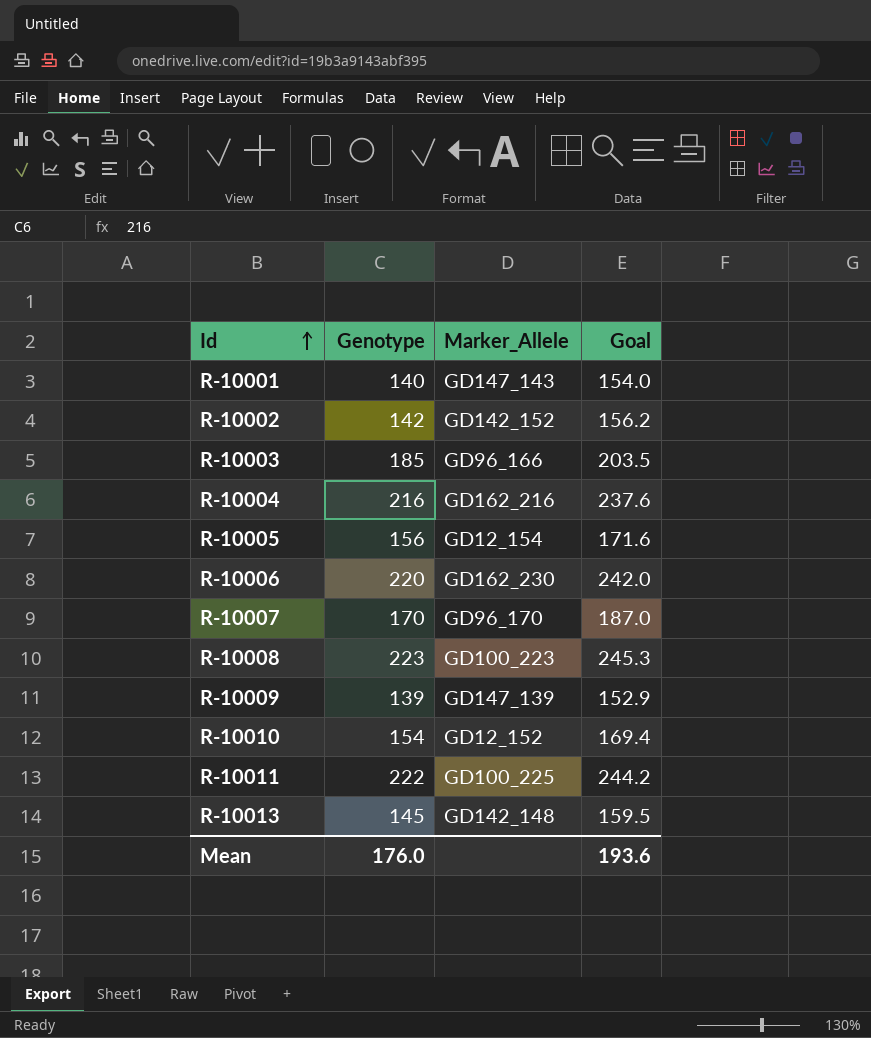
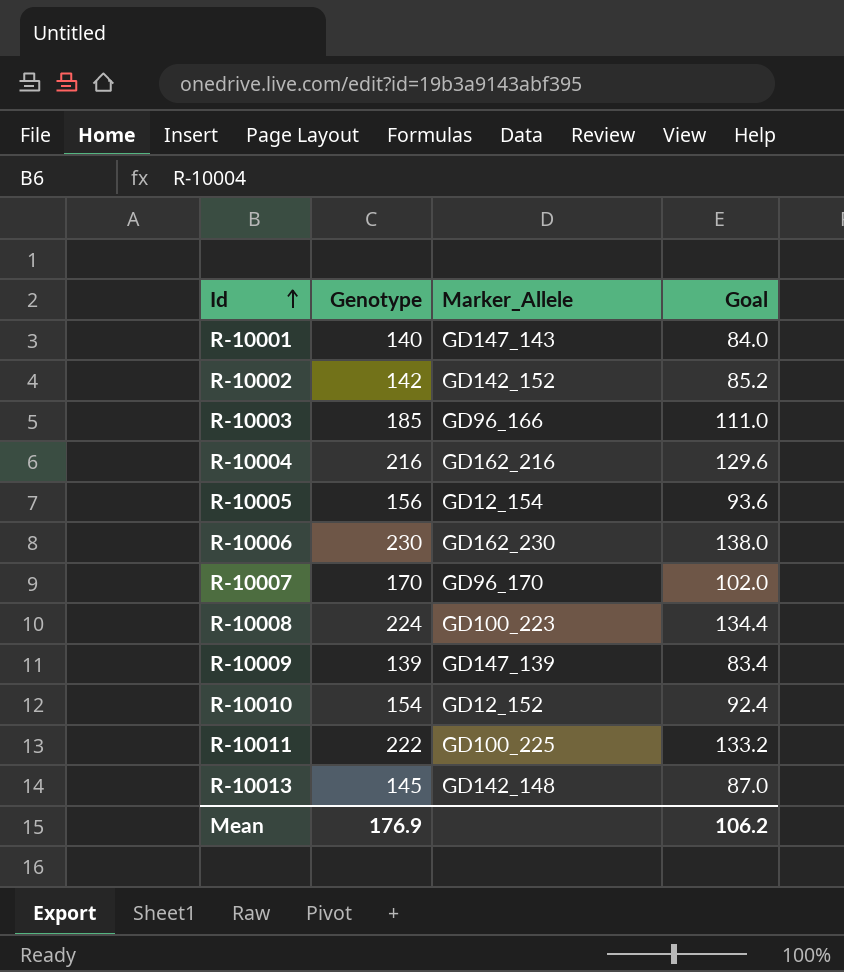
column Goal | formula: [Genotype] * 1.1 -> [Genotype] * 0.6
R-10006 | Genotype: 220 -> 230
R-10008 | Genotype: 223 -> 224
Mean | Genotype: 176.0 -> 176.9
Mean | Goal: 193.6 -> 106.2

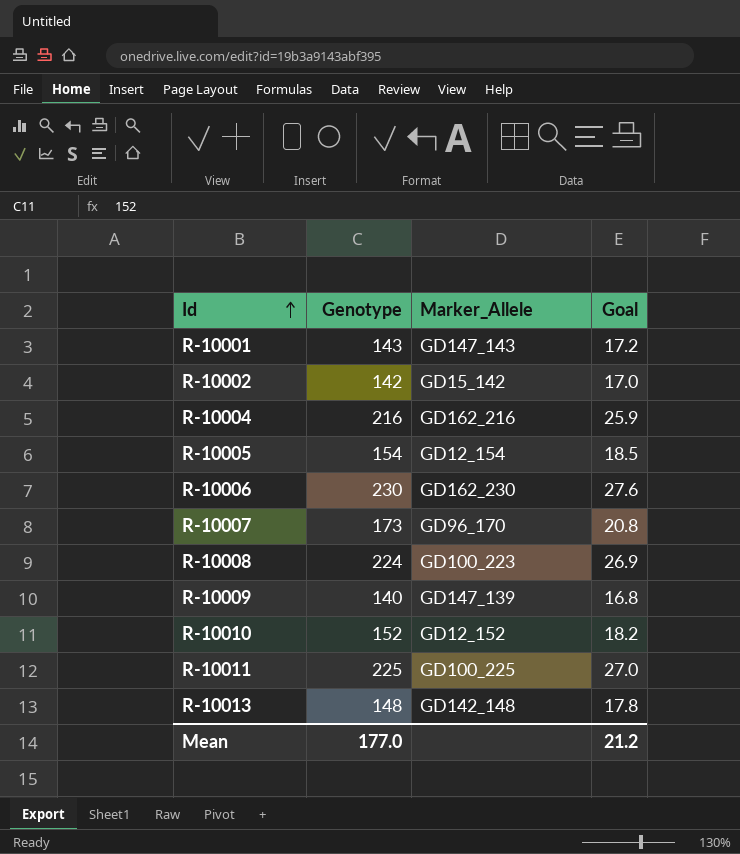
column Goal | formula: [Genotype] * 0.6 -> [Genotype] * 0.12
row R-10003: 185 | GD96_166 | 111.0 -> none
R-10001 | Genotype: 140 -> 143
R-10002 | Marker_Allele: GD142_152 -> GD15_142
R-10005 | Genotype: 156 -> 154
R-10007 | Genotype: 170 -> 173
R-10009 | Genotype: 139 -> 140
R-10010 | Genotype: 154 -> 152
R-10011 | Genotype: 222 -> 225
R-10013 | Genotype: 145 -> 148
Mean | Genotype: 176.9 -> 177.0
Mean | Goal: 106.2 -> 21.2

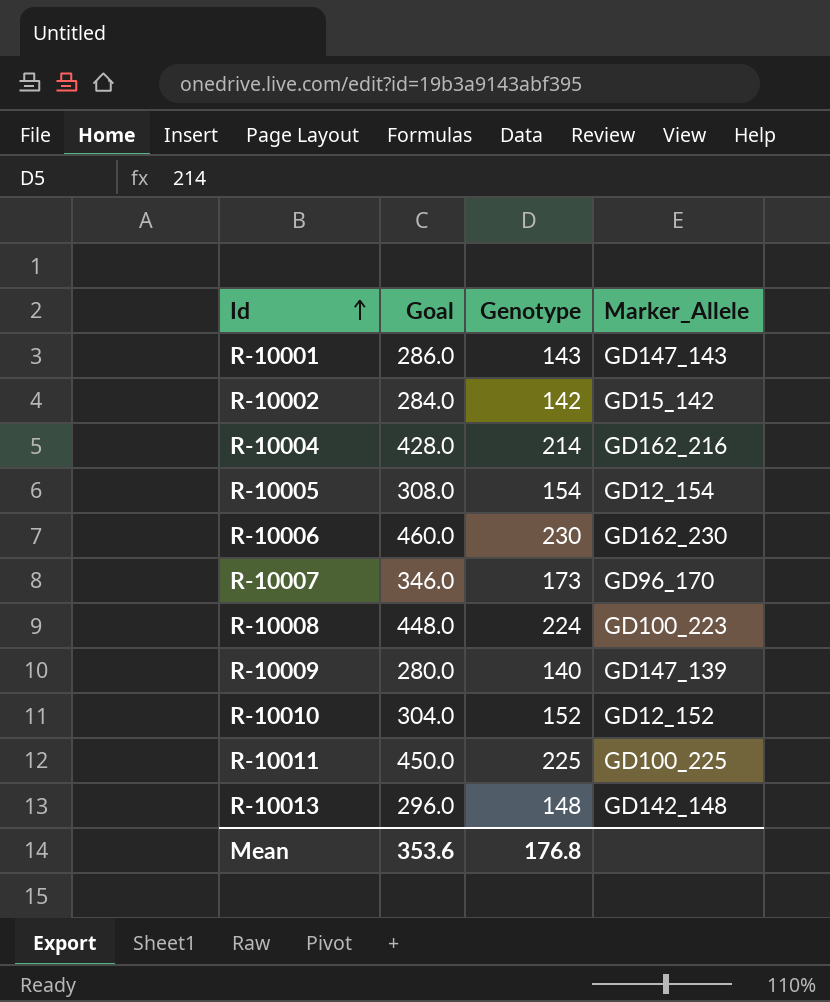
column Goal | formula: [Genotype] * 0.12 -> [Genotype] * 2
column Goal | position: 4 -> 2
R-10004 | Genotype: 216 -> 214
Mean | Goal: 21.2 -> 353.6
Mean | Genotype: 177.0 -> 176.8

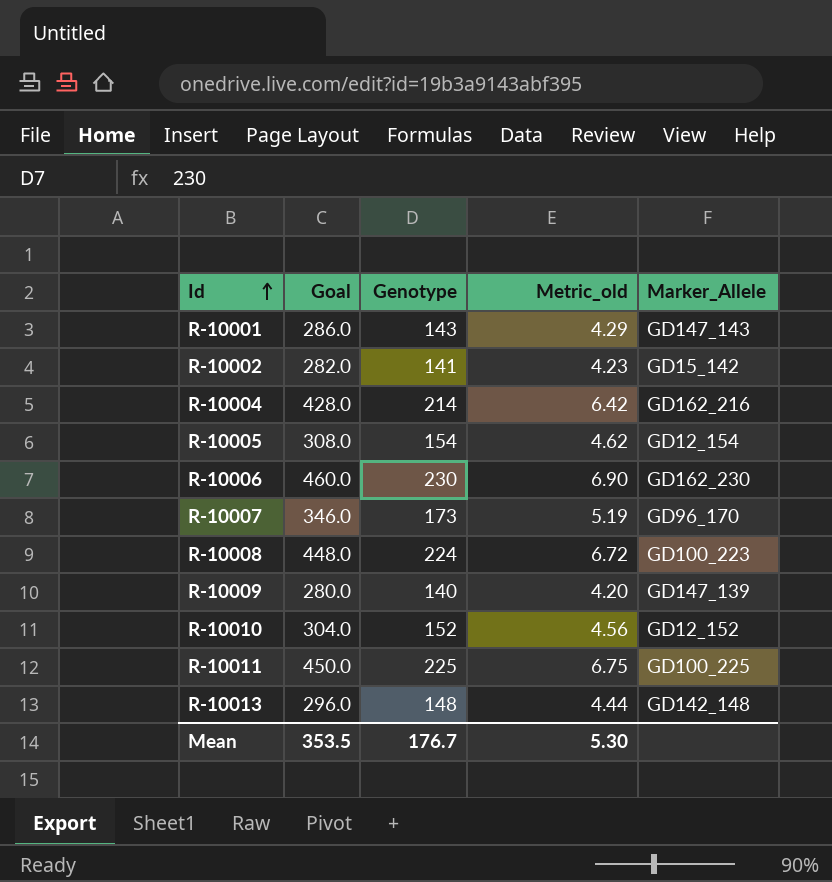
column Metric_old | formula: none -> [Genotype] * 0.03
R-10002 | Goal: 284.0 -> 282.0
R-10002 | Genotype: 142 -> 141
Mean | Goal: 353.6 -> 353.5
Mean | Genotype: 176.8 -> 176.7

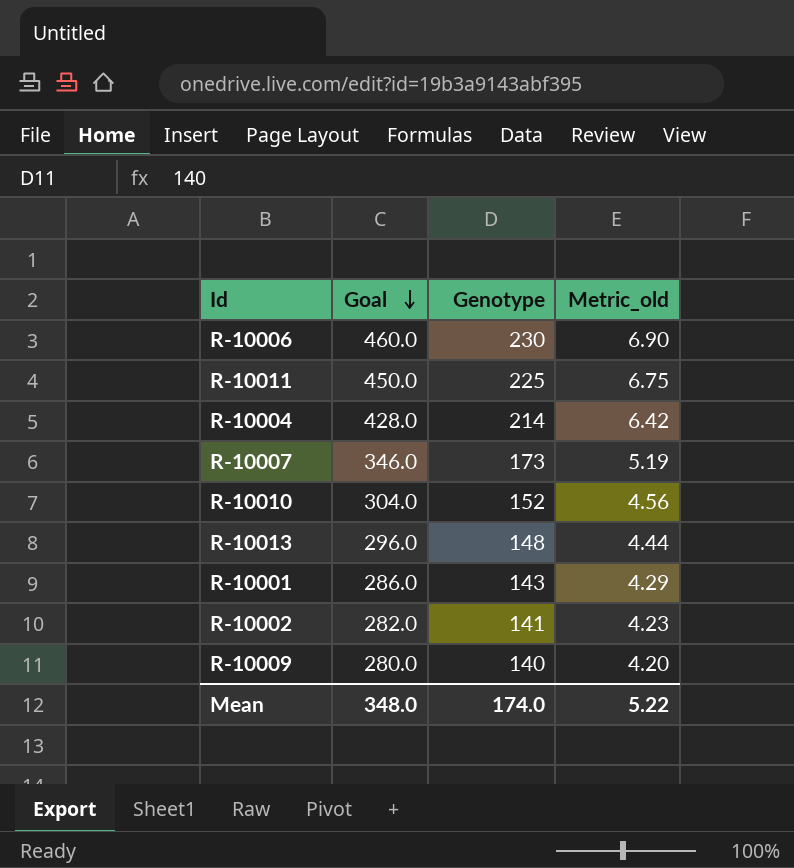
row order: Id ascending -> Goal descending
column Marker_Allele | position: 5 -> none
row R-10005: 308.0 | 154 | 4.62 | GD12_154 -> none
row R-10008: 448.0 | 224 | 6.72 | GD100_223 -> none
Mean | Goal: 353.5 -> 348.0
Mean | Genotype: 176.7 -> 174.0
Mean | Metric_old: 5.30 -> 5.22

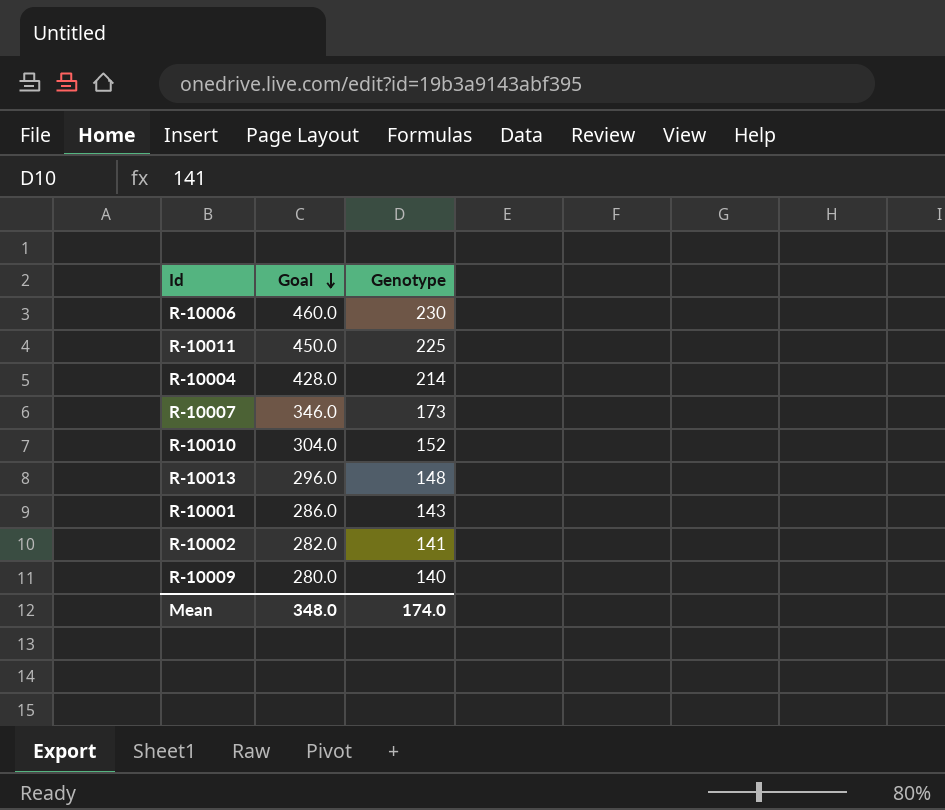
column Metric_old | formula: [Genotype] * 0.03 -> none

